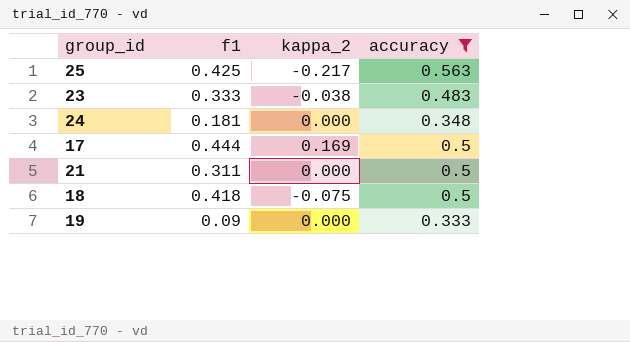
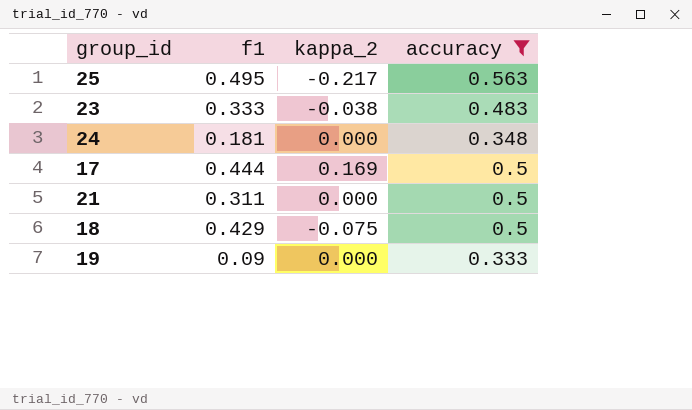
25 | f1: 0.425 -> 0.495
18 | f1: 0.418 -> 0.429

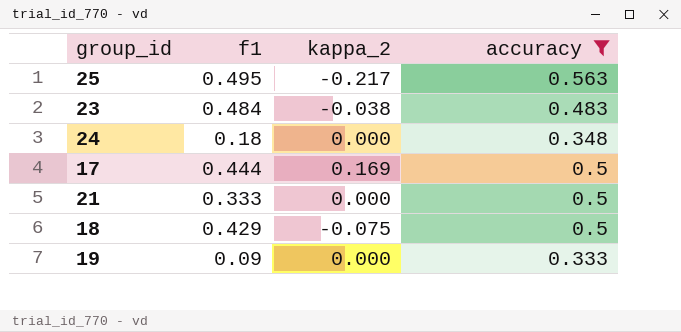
23 | f1: 0.333 -> 0.484
24 | f1: 0.181 -> 0.18
21 | f1: 0.311 -> 0.333

